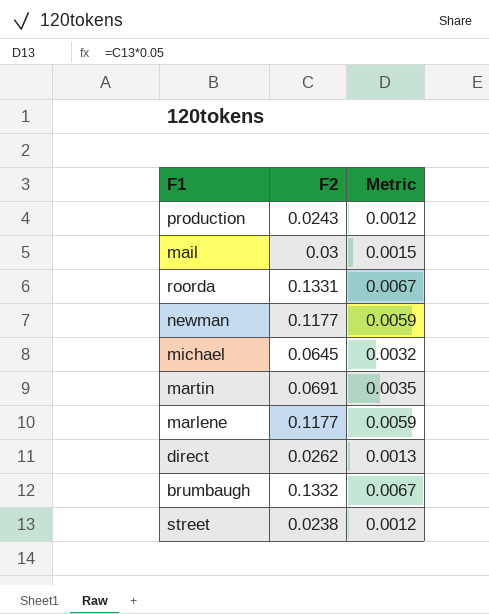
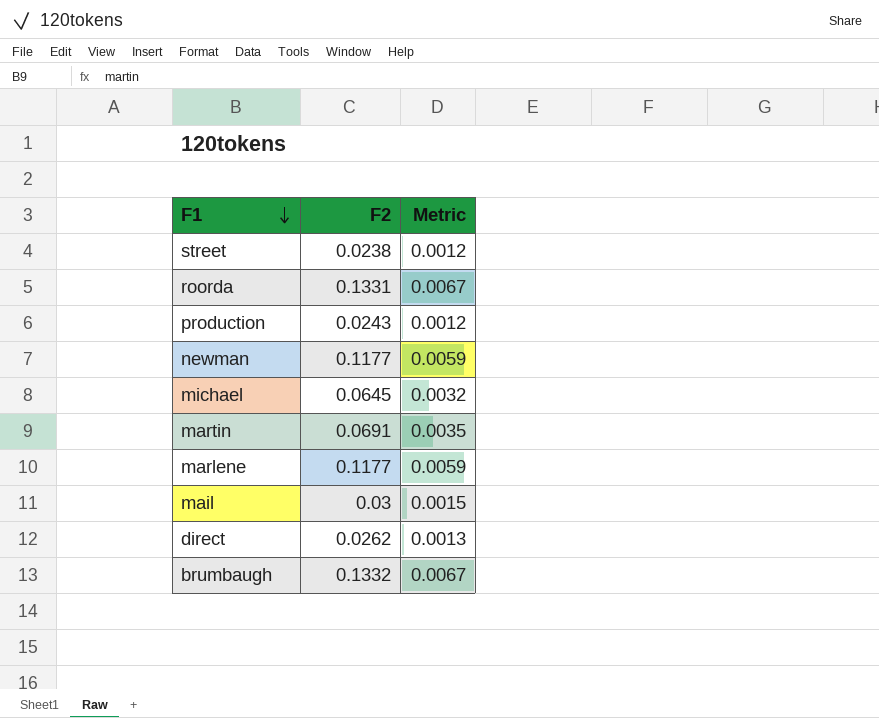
row order: none -> F1 descending

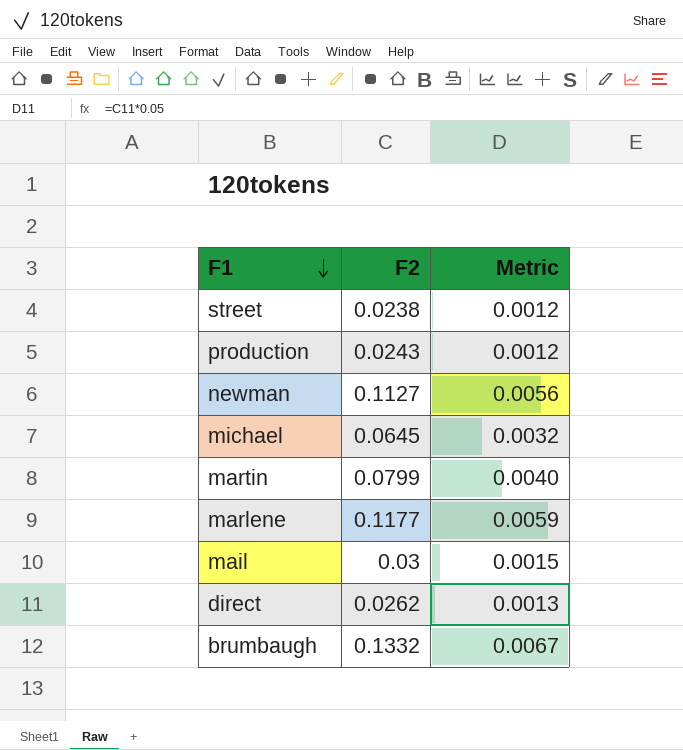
row roorda: 0.1331 | 0.0067 -> none
newman | F2: 0.1177 -> 0.1127
newman | Metric: 0.0059 -> 0.0056
martin | F2: 0.0691 -> 0.0799
martin | Metric: 0.0035 -> 0.0040

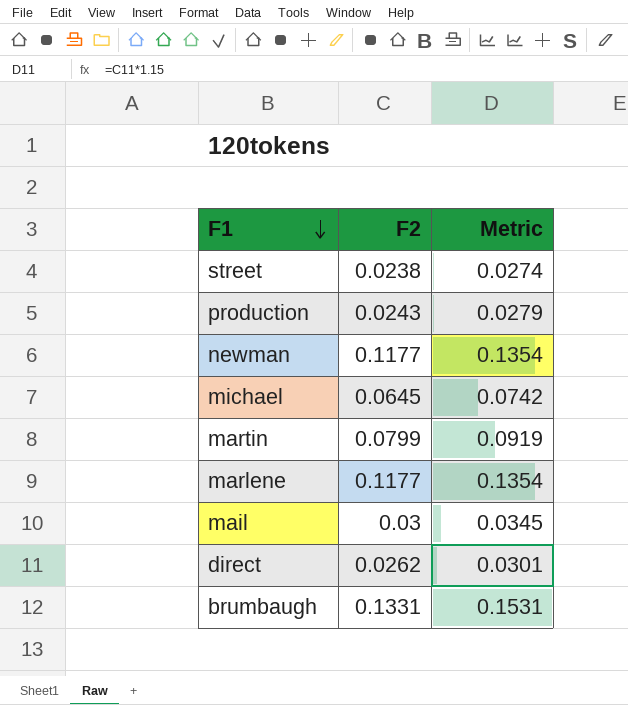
column Metric | formula: [F2] * 0.05 -> [F2] * 1.15
newman | F2: 0.1127 -> 0.1177
brumbaugh | F2: 0.1332 -> 0.1331

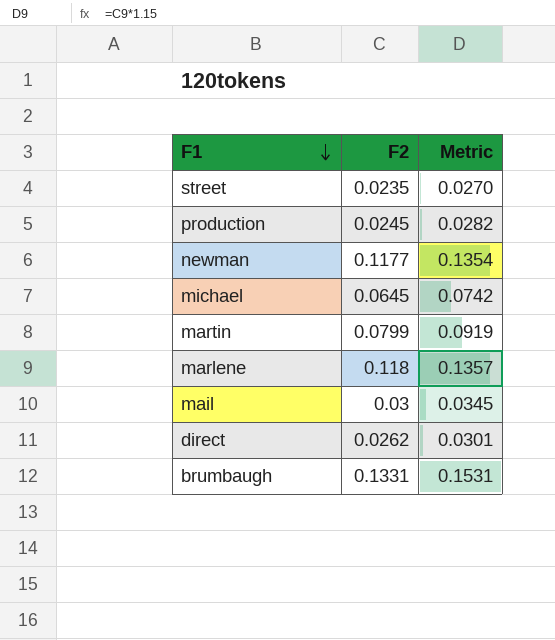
street | F2: 0.0238 -> 0.0235
street | Metric: 0.0274 -> 0.0270
production | F2: 0.0243 -> 0.0245
production | Metric: 0.0279 -> 0.0282
marlene | F2: 0.1177 -> 0.118
marlene | Metric: 0.1354 -> 0.1357

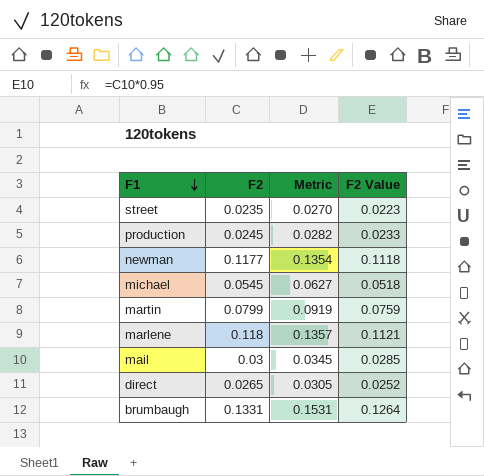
column F2 Value | formula: none -> [F2] * 0.95
michael | F2: 0.0645 -> 0.0545
michael | Metric: 0.0742 -> 0.0627
direct | F2: 0.0262 -> 0.0265
direct | Metric: 0.0301 -> 0.0305

